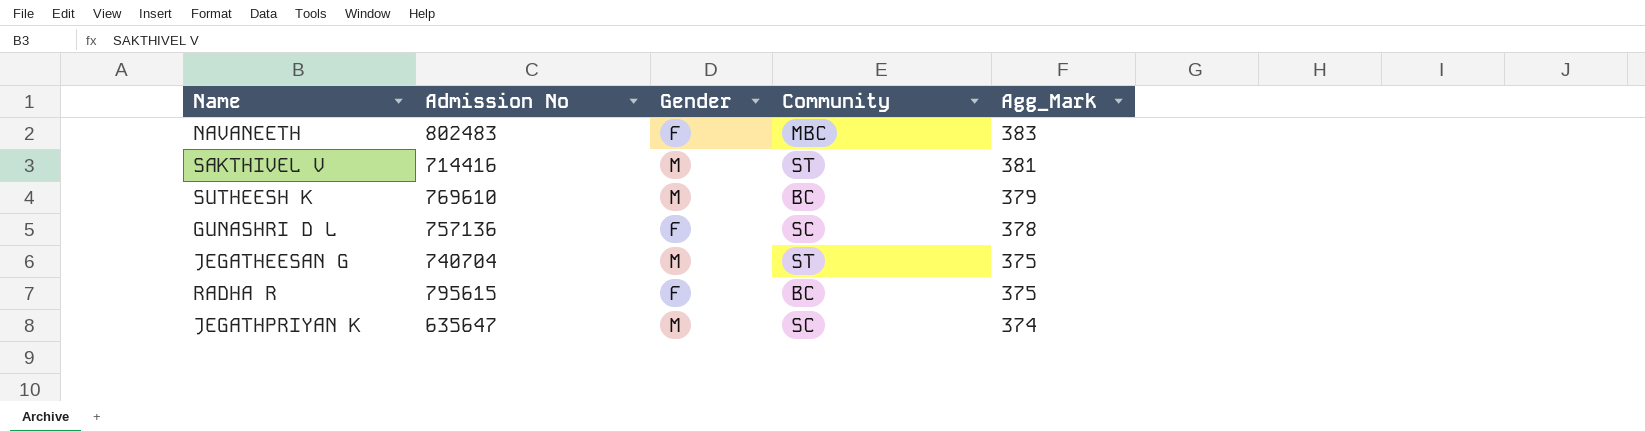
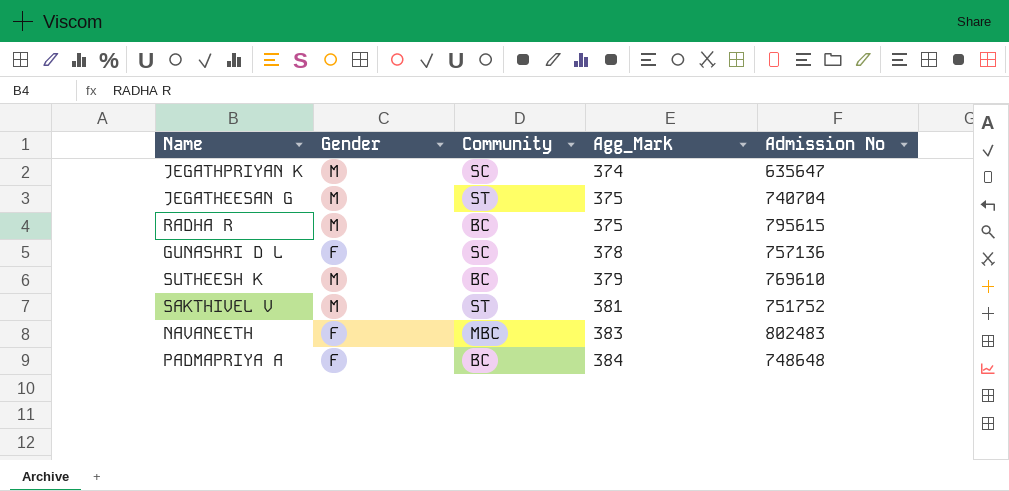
row order: Agg_Mark descending -> Agg_Mark ascending
column Admission No | position: 2 -> 5
RADHA R | Gender: F -> M
SAKTHIVEL V | Admission No: 714416 -> 751752
row PADMAPRIYA A: none -> F | BC | 384 | 748648

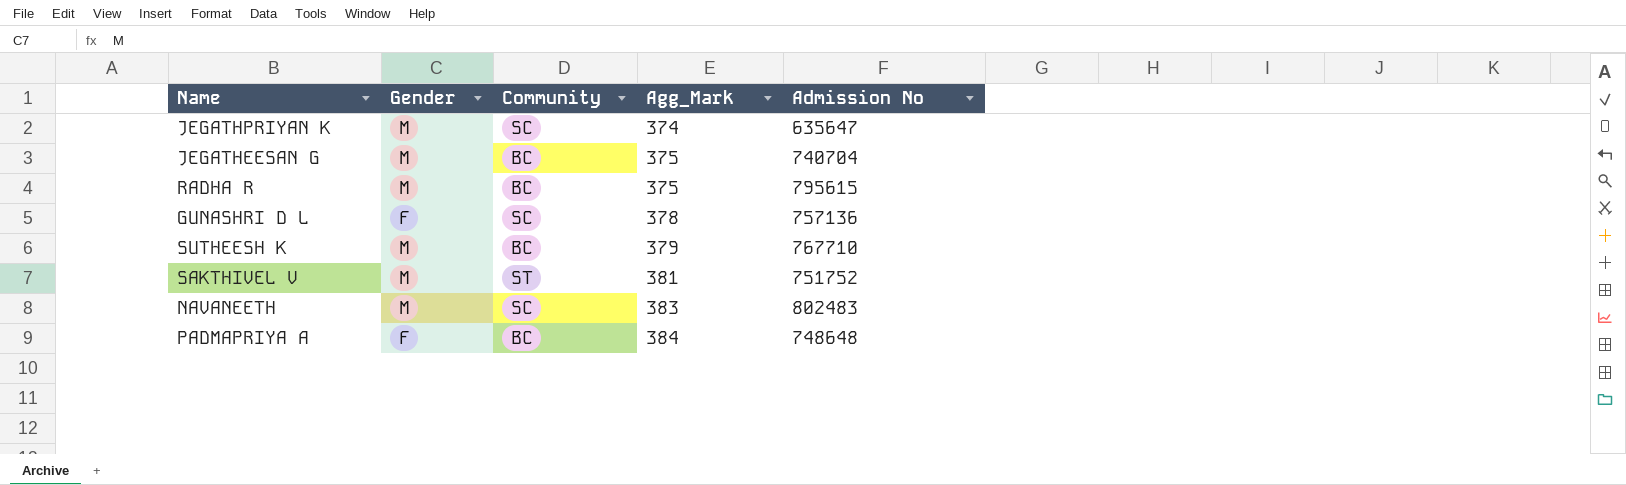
JEGATHEESAN G | Community: ST -> BC
SUTHEESH K | Admission No: 769610 -> 767710
NAVANEETH | Gender: F -> M
NAVANEETH | Community: MBC -> SC

